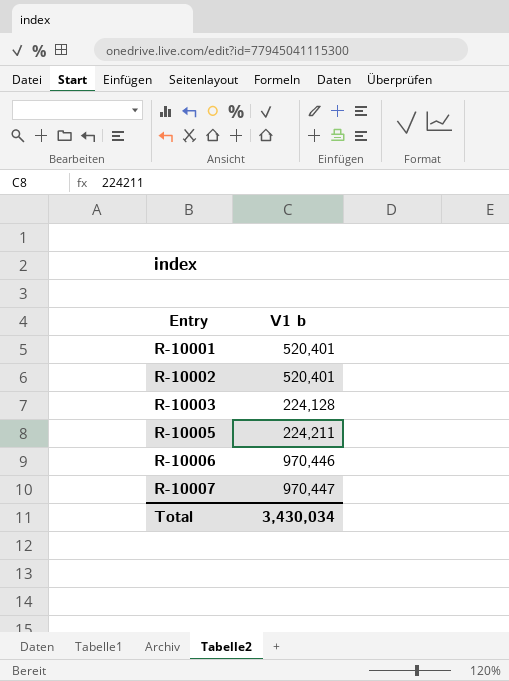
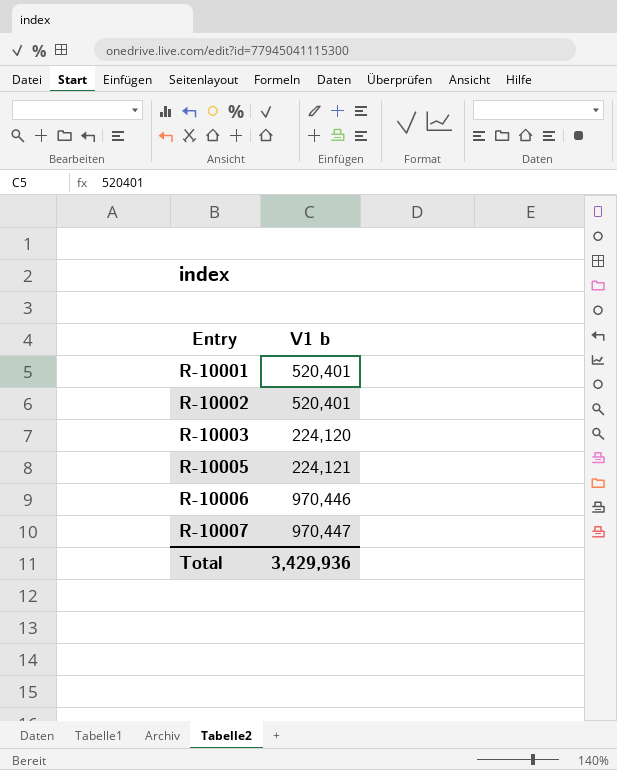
R-10003 | V1 b: 224,128 -> 224,120
R-10005 | V1 b: 224,211 -> 224,121
Total | V1 b: 3,430,034 -> 3,429,936

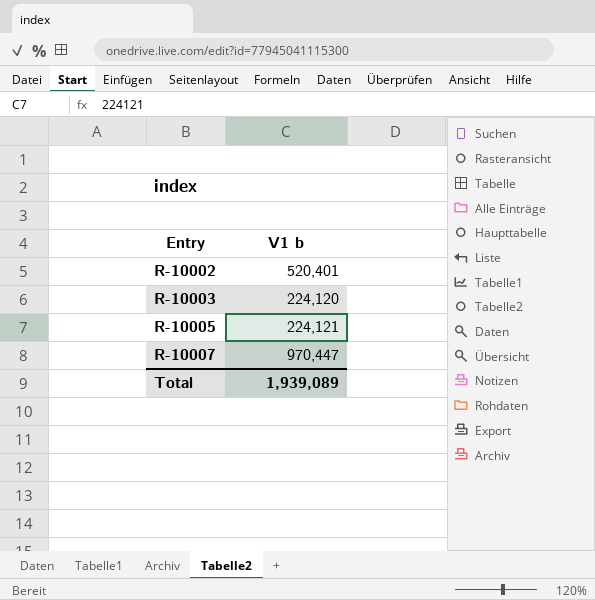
row R-10001: 520,401 -> none
row R-10006: 970,446 -> none
Total | V1 b: 3,429,936 -> 1,939,089

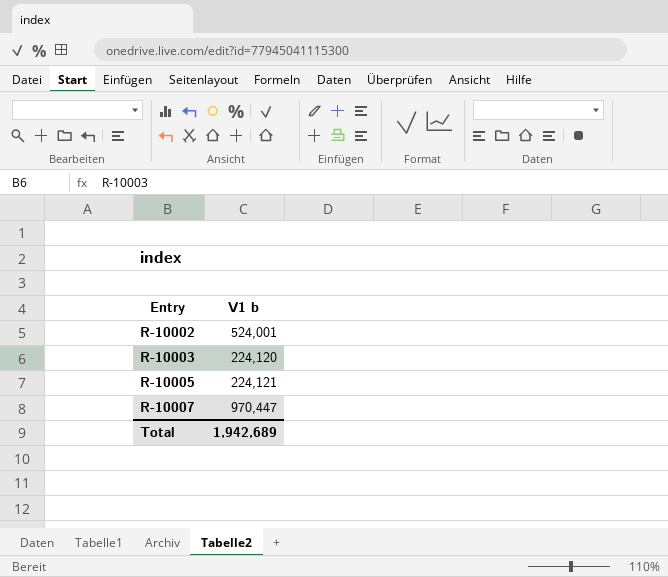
R-10002 | V1 b: 520,401 -> 524,001
Total | V1 b: 1,939,089 -> 1,942,689

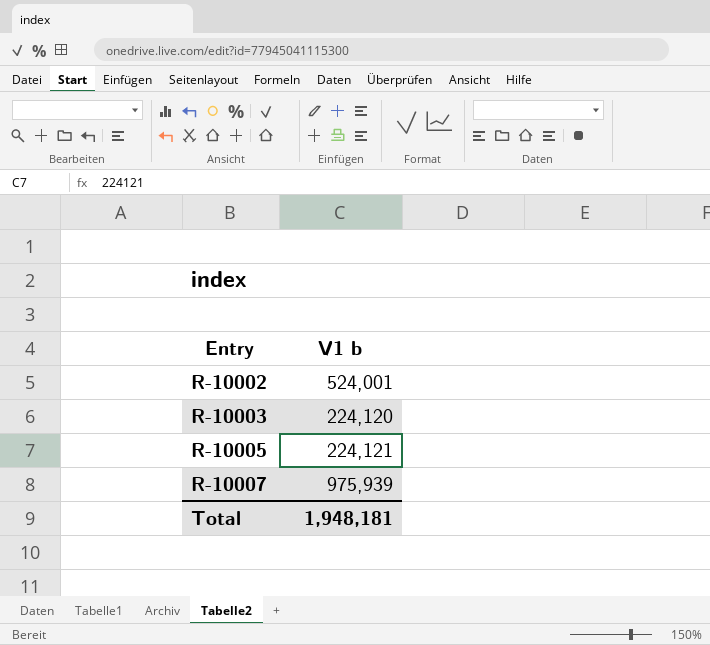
R-10007 | V1 b: 970,447 -> 975,939
Total | V1 b: 1,942,689 -> 1,948,181

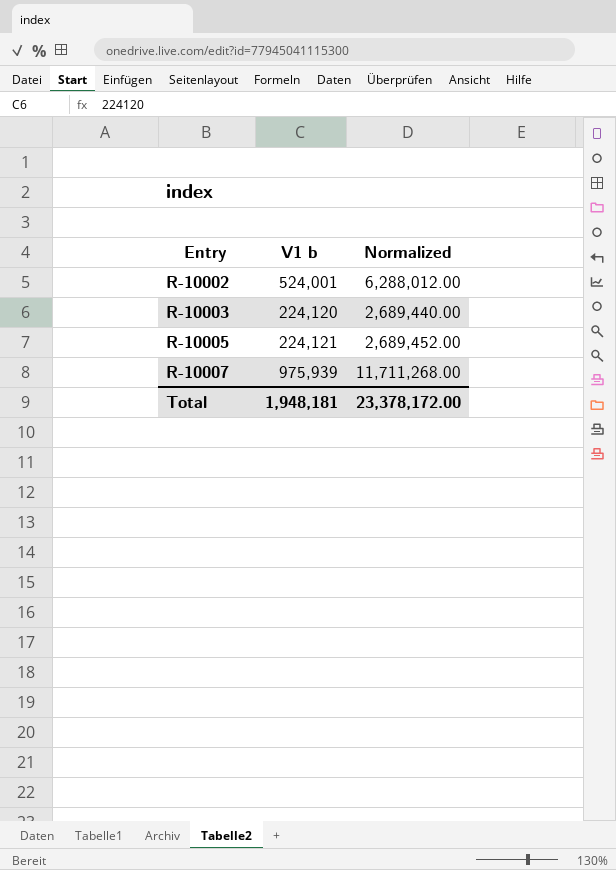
column Normalized | formula: none -> [V1 b] * 12

